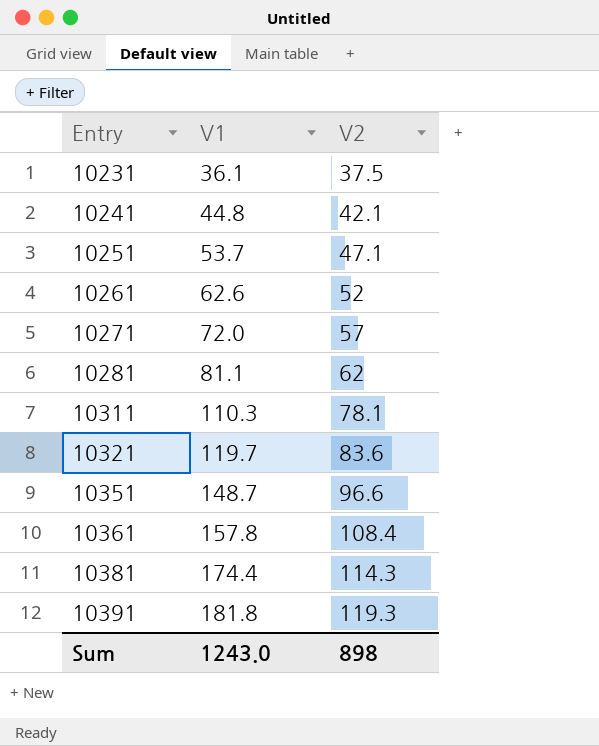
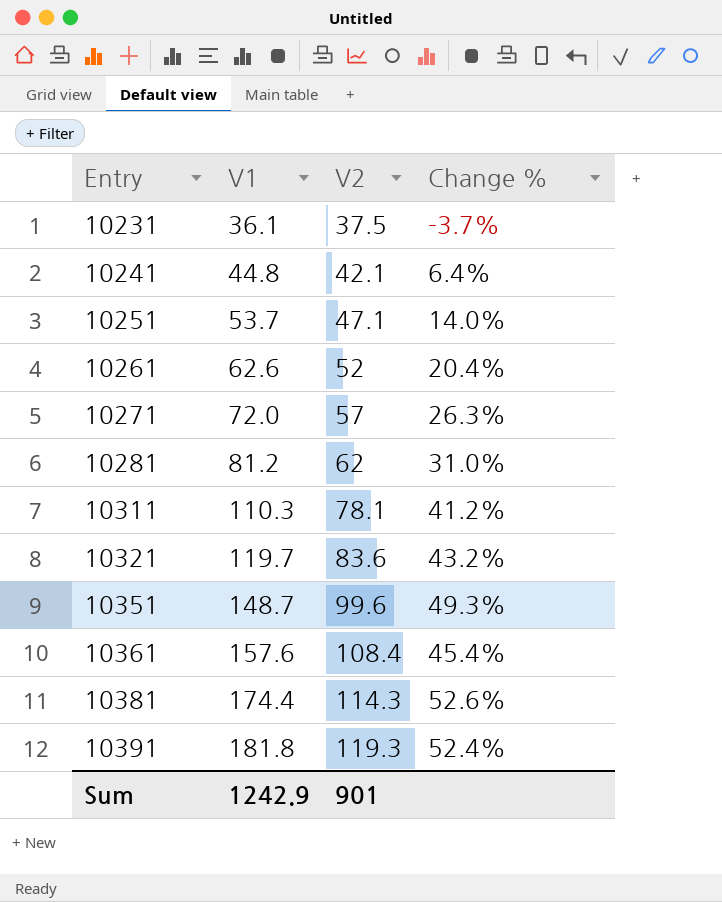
column Change % | formula: none -> ([V1] - [V2]) / [V2]
10281 | V1: 81.1 -> 81.2
10351 | V2: 96.6 -> 99.6
10361 | V1: 157.8 -> 157.6
Sum | V1: 1243.0 -> 1242.9
Sum | V2: 898 -> 901

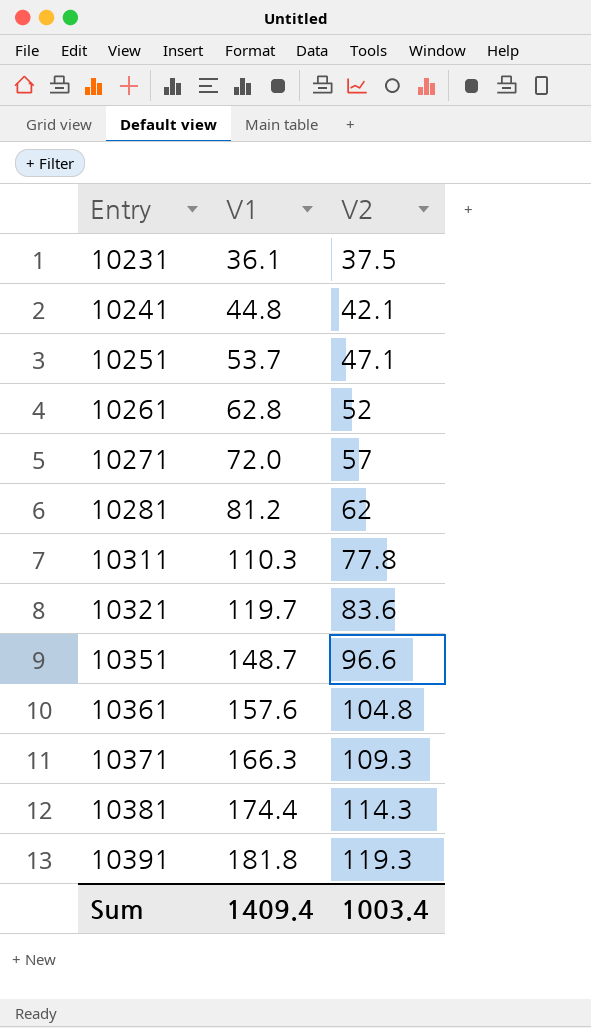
column Change % | formula: ([V1] - [V2]) / [V2] -> none
10261 | V1: 62.6 -> 62.8
10311 | V2: 78.1 -> 77.8
10351 | V2: 99.6 -> 96.6
10361 | V2: 108.4 -> 104.8
row 10371: none -> 166.3 | 109.3
Sum | V1: 1242.9 -> 1409.4
Sum | V2: 901 -> 1003.4

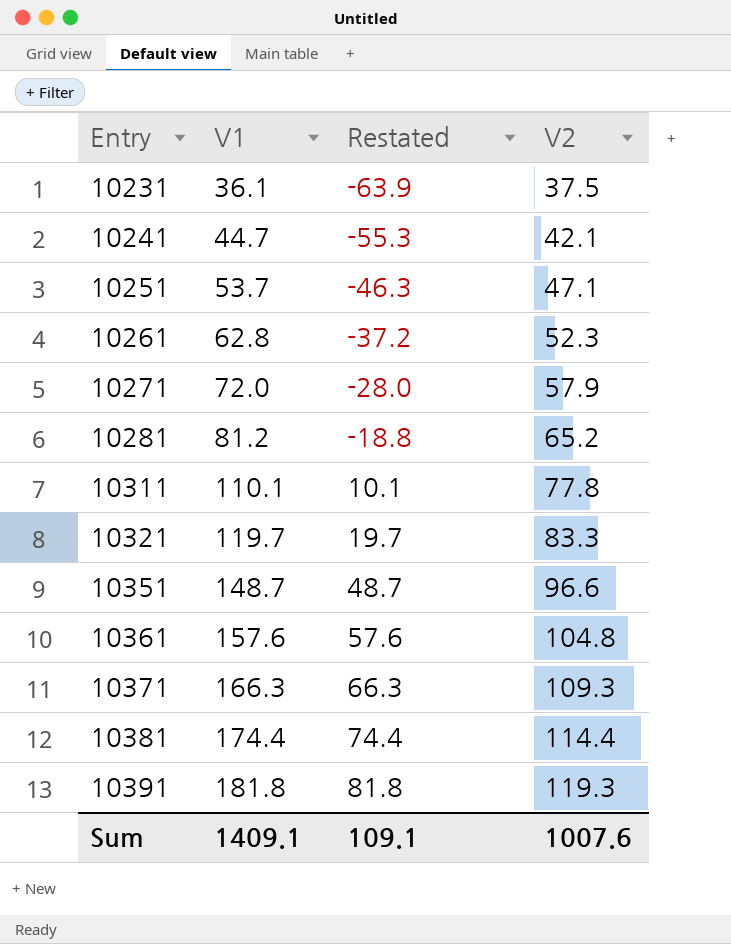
column Restated | formula: none -> [V1] - 100
10241 | V1: 44.8 -> 44.7
10261 | V2: 52 -> 52.3
10271 | V2: 57 -> 57.9
10281 | V2: 62 -> 65.2
10311 | V1: 110.3 -> 110.1
10321 | V2: 83.6 -> 83.3
10381 | V2: 114.3 -> 114.4
Sum | V1: 1409.4 -> 1409.1
Sum | V2: 1003.4 -> 1007.6

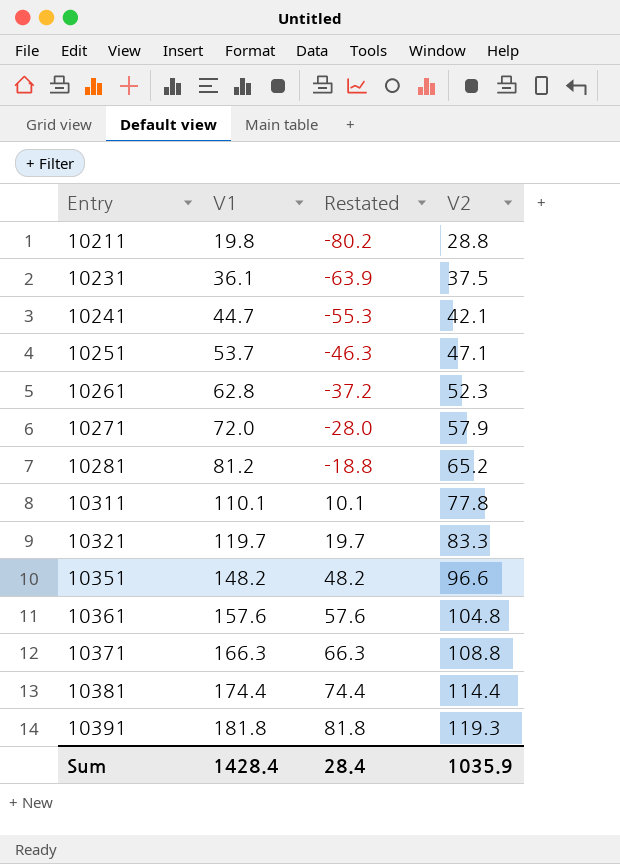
row 10211: none -> 19.8 | -80.2 | 28.8
10351 | V1: 148.7 -> 148.2
10351 | Restated: 48.7 -> 48.2
10371 | V2: 109.3 -> 108.8
Sum | V1: 1409.1 -> 1428.4
Sum | Restated: 109.1 -> 28.4
Sum | V2: 1007.6 -> 1035.9

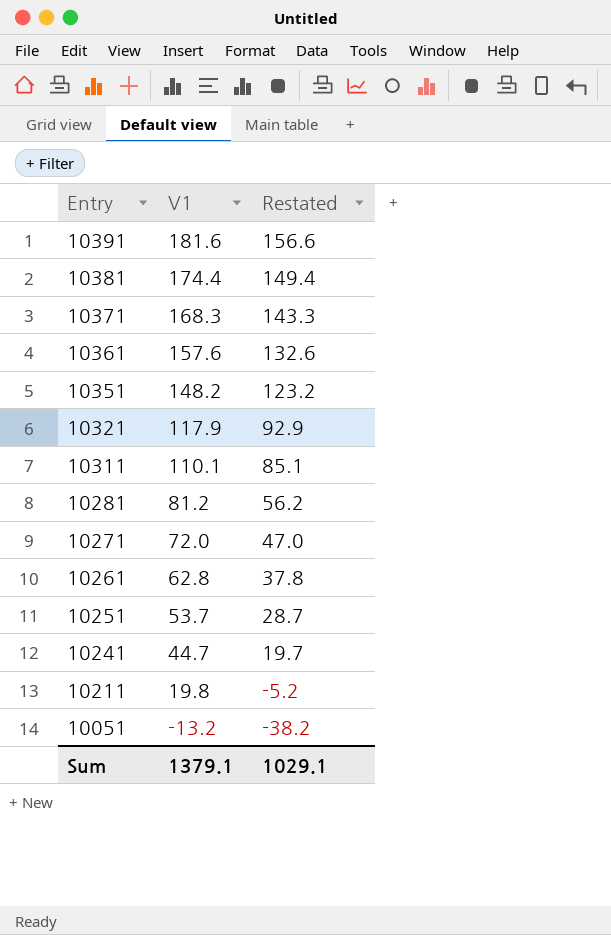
row order: Entry ascending -> Entry descending
column V2 | position: 4 -> none
column Restated | formula: [V1] - 100 -> [V1] - 25
row 10231: 36.1 | -63.9 | 37.5 -> none
10391 | V1: 181.8 -> 181.6
10371 | V1: 166.3 -> 168.3
10321 | V1: 119.7 -> 117.9
row 10051: none -> -13.2 | -38.2
Sum | V1: 1428.4 -> 1379.1
Sum | Restated: 28.4 -> 1029.1

